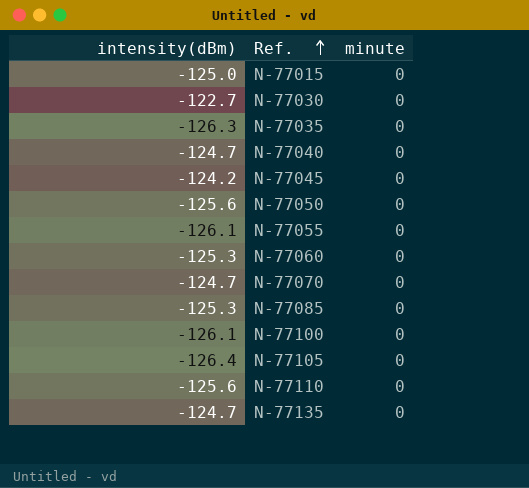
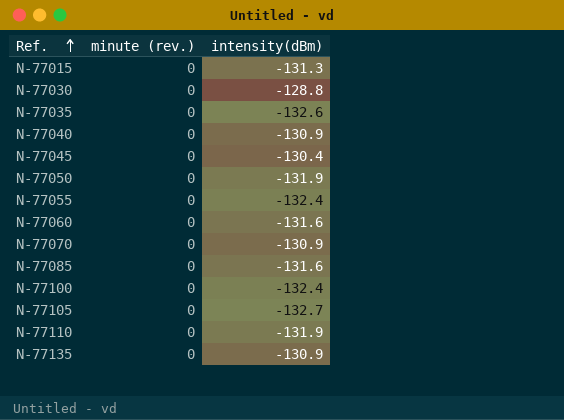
column name: minute -> minute (rev.)
column intensity(dBm) | position: 1 -> 3
N-77015 | intensity(dBm): -125.0 -> -131.3
N-77030 | intensity(dBm): -122.7 -> -128.8
N-77035 | intensity(dBm): -126.3 -> -132.6
N-77040 | intensity(dBm): -124.7 -> -130.9
N-77045 | intensity(dBm): -124.2 -> -130.4
N-77050 | intensity(dBm): -125.6 -> -131.9
N-77055 | intensity(dBm): -126.1 -> -132.4
N-77060 | intensity(dBm): -125.3 -> -131.6
N-77070 | intensity(dBm): -124.7 -> -130.9
N-77085 | intensity(dBm): -125.3 -> -131.6
N-77100 | intensity(dBm): -126.1 -> -132.4
N-77105 | intensity(dBm): -126.4 -> -132.7
N-77110 | intensity(dBm): -125.6 -> -131.9
N-77135 | intensity(dBm): -124.7 -> -130.9

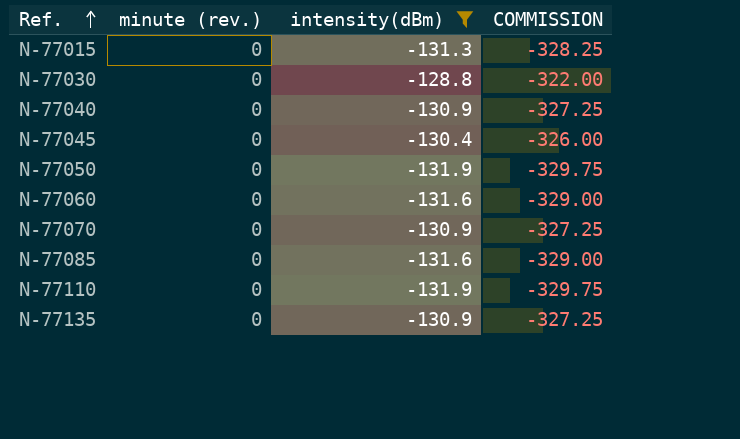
filter: none -> intensity(dBm) >= -131.9
column COMMISSION | formula: none -> [intensity(dBm)] * 2.5

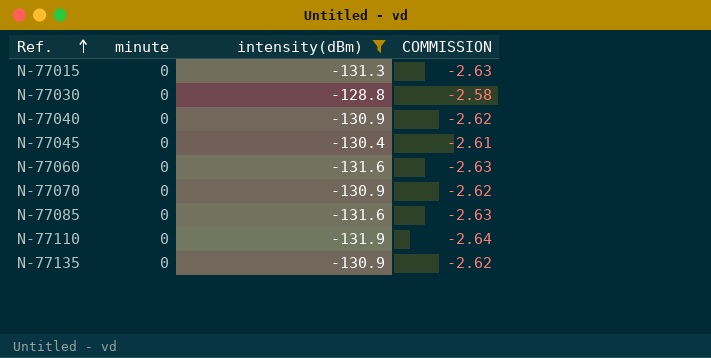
column name: minute (rev.) -> minute
column COMMISSION | formula: [intensity(dBm)] * 2.5 -> [intensity(dBm)] * 0.02
row N-77050: 0 | -131.9 | -329.75 -> none

